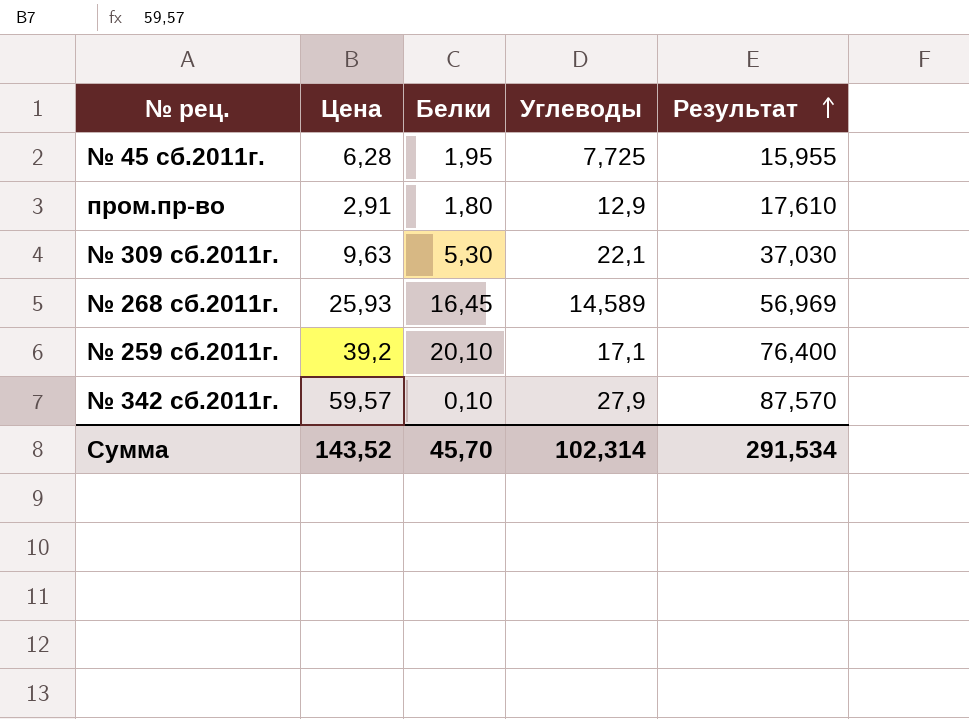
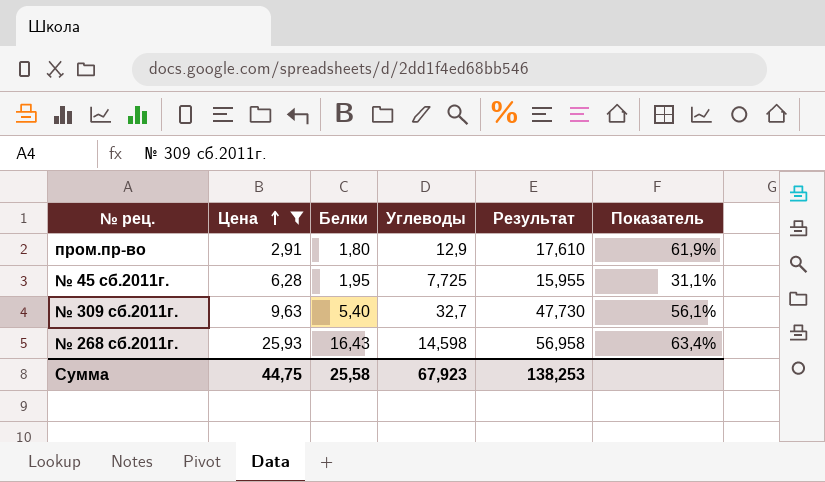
filter: none -> Цена <= 25,93
row order: Результат ascending -> Цена ascending
column Показатель | formula: none -> [Белки] / [Цена]
№ 309 сб.2011г. | Белки: 5,30 -> 5,40
№ 309 сб.2011г. | Углеводы: 22,1 -> 32,7
№ 309 сб.2011г. | Результат: 37,030 -> 47,730
№ 268 сб.2011г. | Белки: 16,45 -> 16,43
№ 268 сб.2011г. | Углеводы: 14,589 -> 14,598
№ 268 сб.2011г. | Результат: 56,969 -> 56,958
Сумма | Цена: 143,52 -> 44,75
Сумма | Белки: 45,70 -> 25,58
Сумма | Углеводы: 102,314 -> 67,923
Сумма | Результат: 291,534 -> 138,253

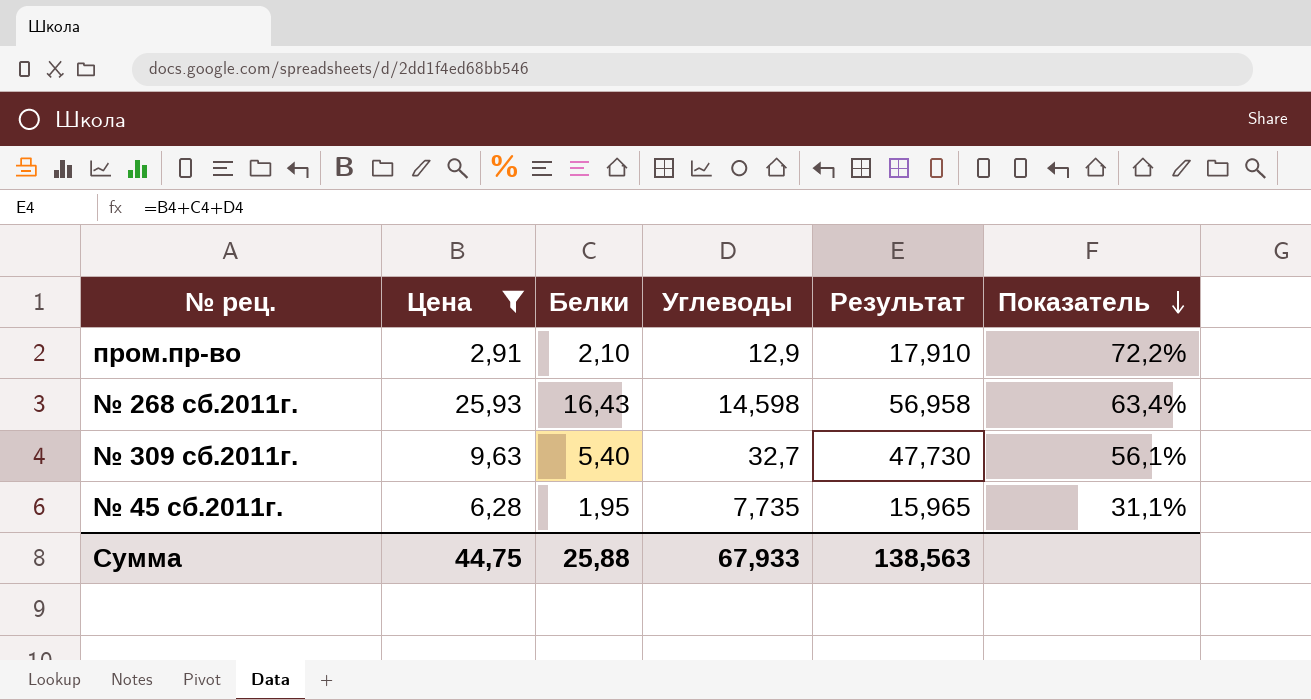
row order: Цена ascending -> Показатель descending
пром.пр-во | Белки: 1,80 -> 2,10
пром.пр-во | Результат: 17,610 -> 17,910
пром.пр-во | Показатель: 61,9% -> 72,2%
№ 45 сб.2011г. | Углеводы: 7,725 -> 7,735
№ 45 сб.2011г. | Результат: 15,955 -> 15,965
Сумма | Белки: 25,58 -> 25,88
Сумма | Углеводы: 67,923 -> 67,933
Сумма | Результат: 138,253 -> 138,563

